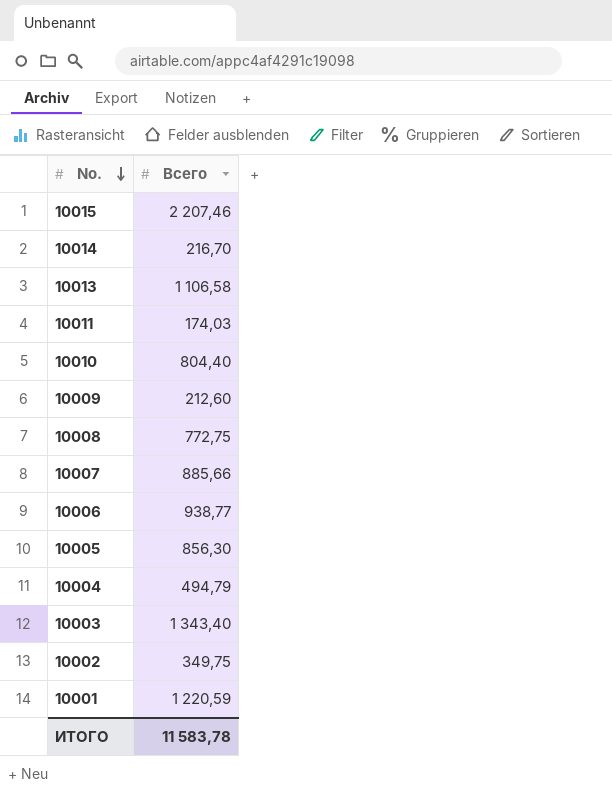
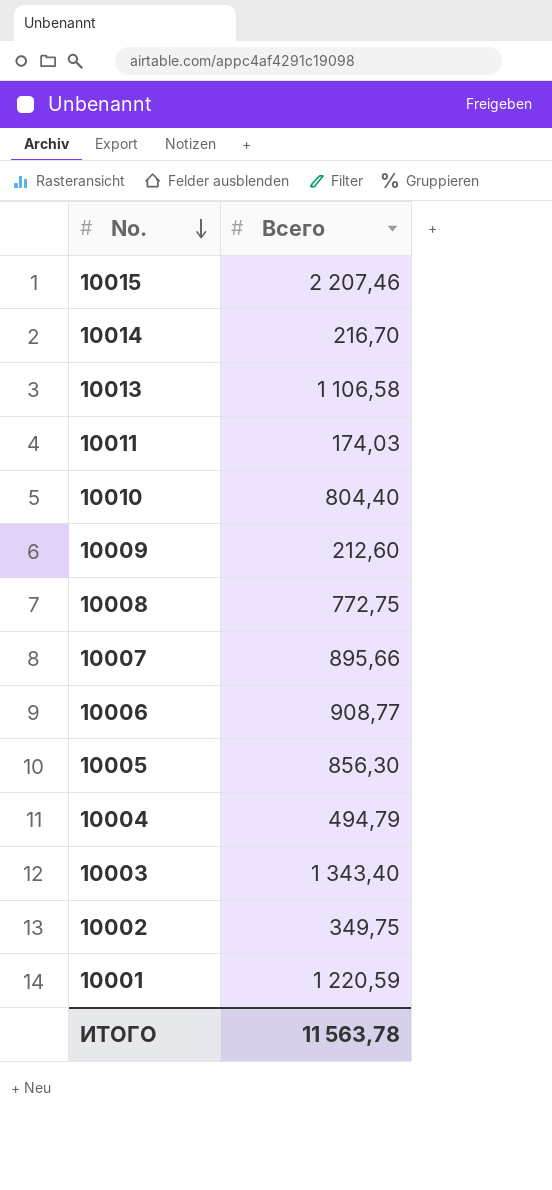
10007 | Всего: 885,66 -> 895,66
10006 | Всего: 938,77 -> 908,77
ИТОГО | Всего: 11 583,78 -> 11 563,78

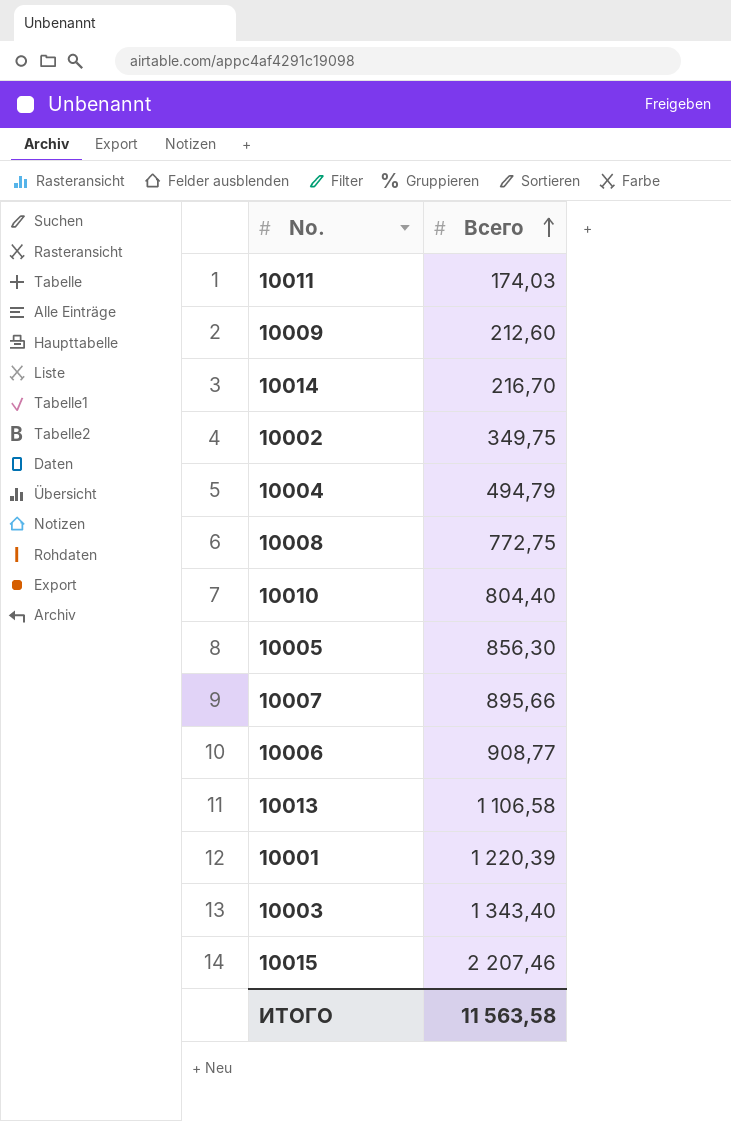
row order: No. descending -> Всего ascending
10001 | Всего: 1 220,59 -> 1 220,39
ИТОГО | Всего: 11 563,78 -> 11 563,58

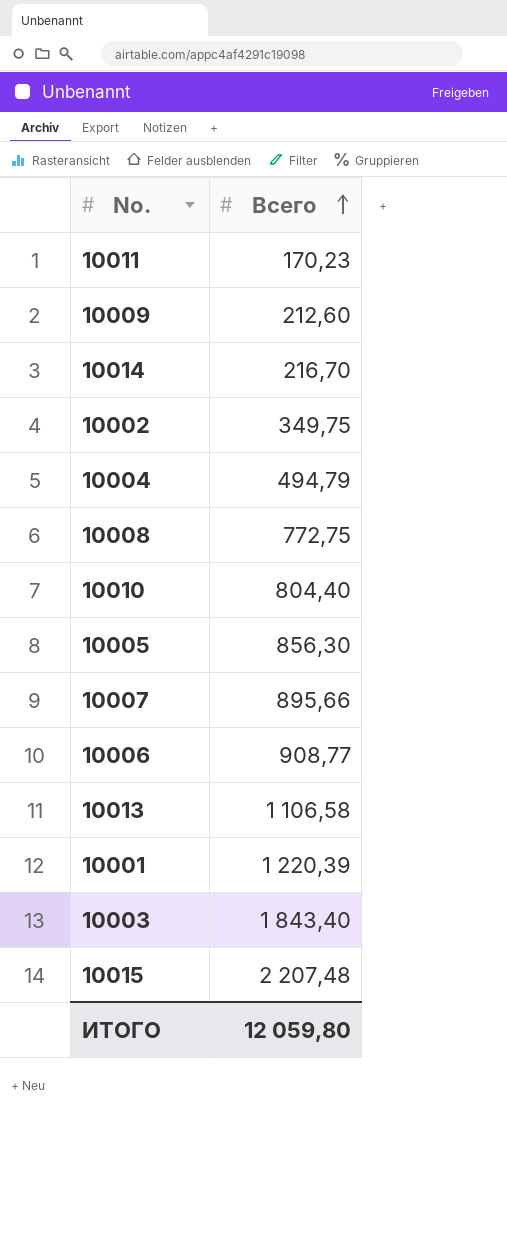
10011 | Всего: 174,03 -> 170,23
10003 | Всего: 1 343,40 -> 1 843,40
10015 | Всего: 2 207,46 -> 2 207,48
ИТОГО | Всего: 11 563,58 -> 12 059,80

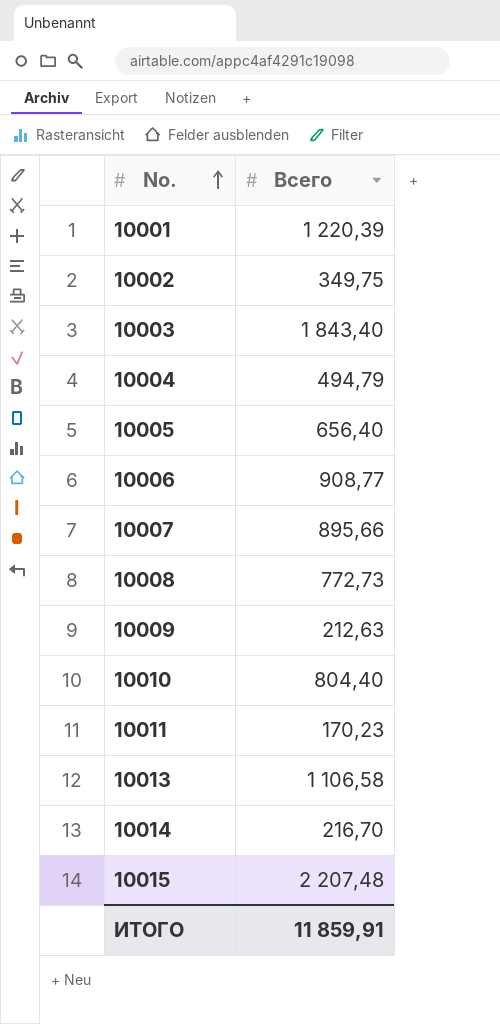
row order: Всего ascending -> No. ascending
10005 | Всего: 856,30 -> 656,40
10008 | Всего: 772,75 -> 772,73
10009 | Всего: 212,60 -> 212,63
ИТОГО | Всего: 12 059,80 -> 11 859,91

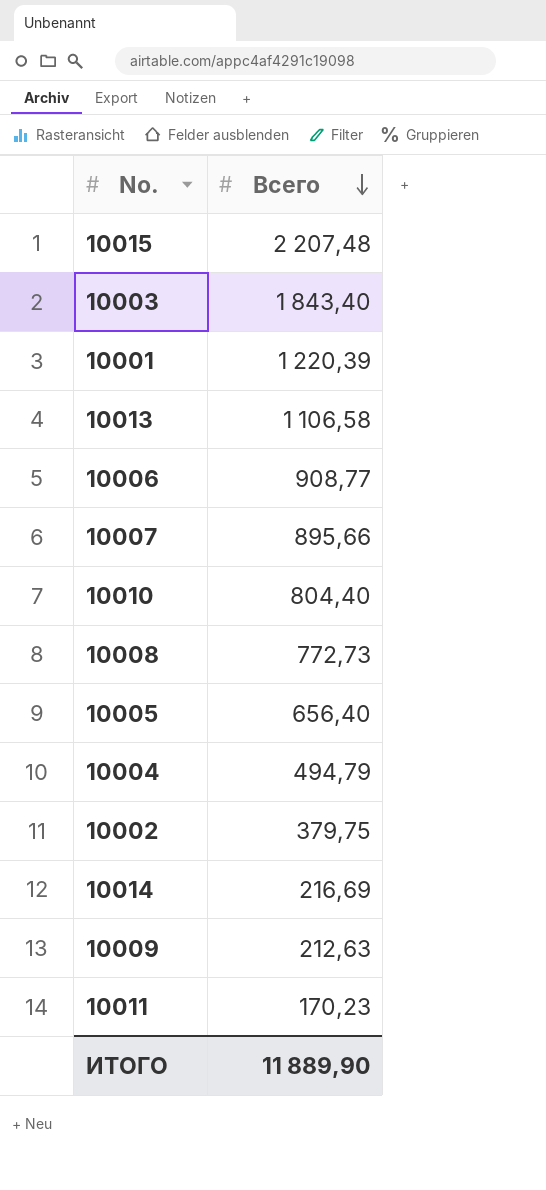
row order: No. ascending -> Всего descending
10002 | Всего: 349,75 -> 379,75
10014 | Всего: 216,70 -> 216,69
ИТОГО | Всего: 11 859,91 -> 11 889,90

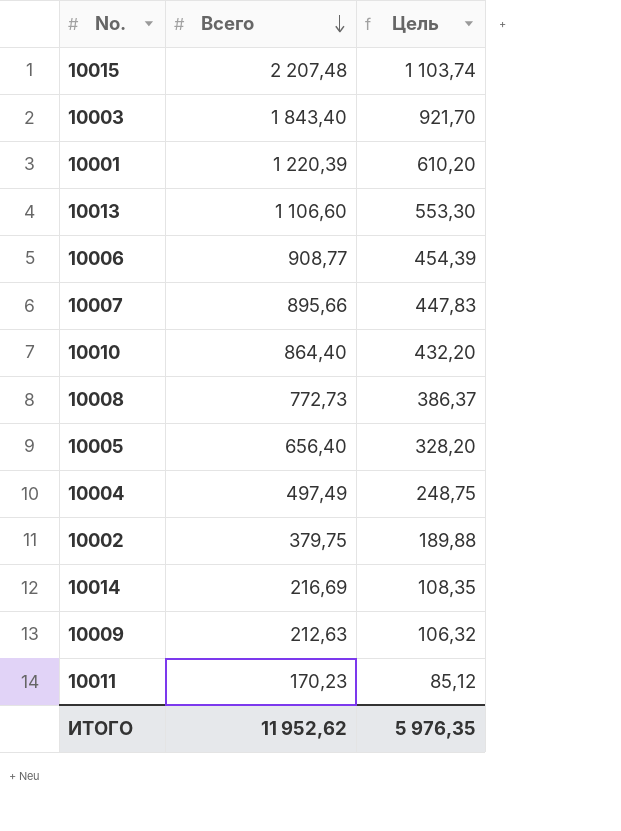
column Цель | formula: none -> [Всего] * 0,5
10013 | Всего: 1 106,58 -> 1 106,60
10010 | Всего: 804,40 -> 864,40
10004 | Всего: 494,79 -> 497,49
ИТОГО | Всего: 11 889,90 -> 11 952,62

